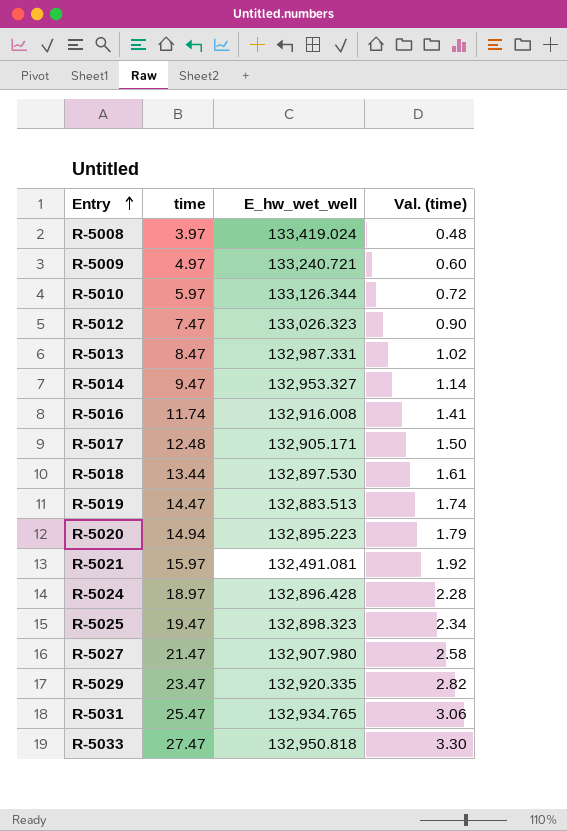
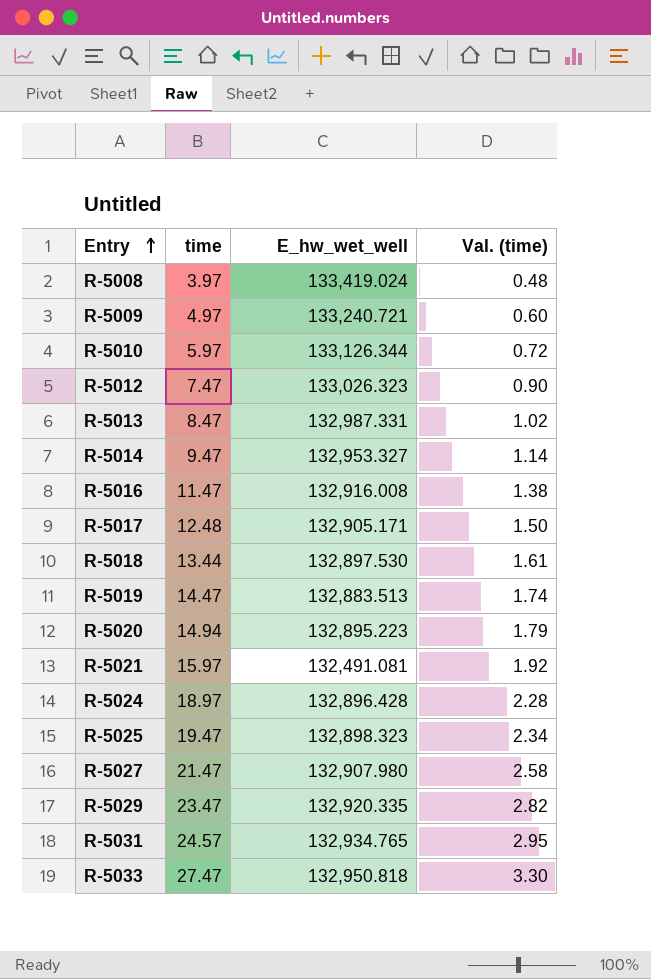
R-5016 | time: 11.74 -> 11.47
R-5016 | Val. (time): 1.41 -> 1.38
R-5031 | time: 25.47 -> 24.57
R-5031 | Val. (time): 3.06 -> 2.95

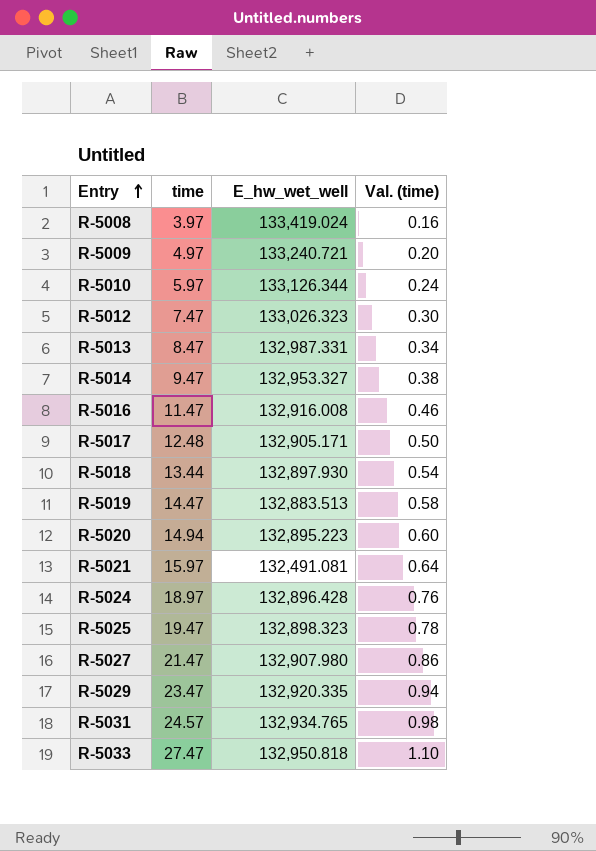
column Val. (time) | formula: [time] * 0.12 -> [time] * 0.04
R-5018 | E_hw_wet_well: 132,897.530 -> 132,897.930

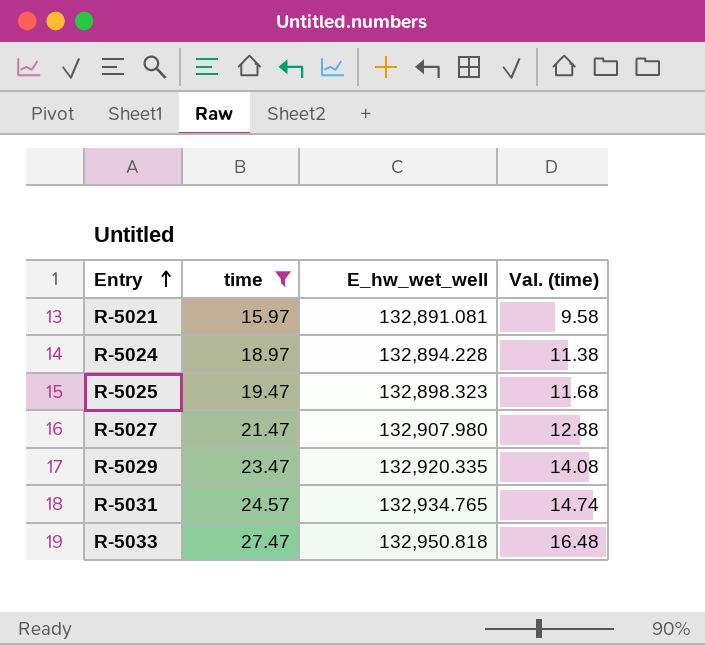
filter: none -> time >= 15.97
column Val. (time) | formula: [time] * 0.04 -> [time] * 0.6
R-5021 | E_hw_wet_well: 132,491.081 -> 132,891.081
R-5024 | E_hw_wet_well: 132,896.428 -> 132,894.228

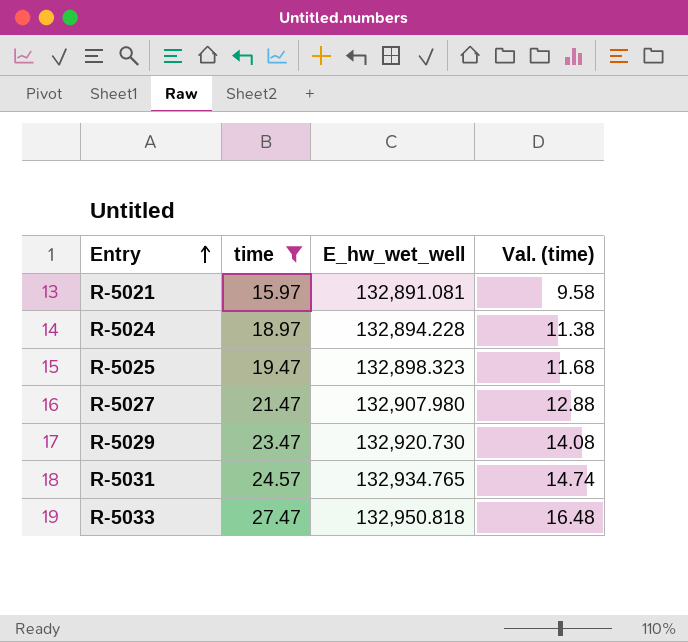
R-5029 | E_hw_wet_well: 132,920.335 -> 132,920.730

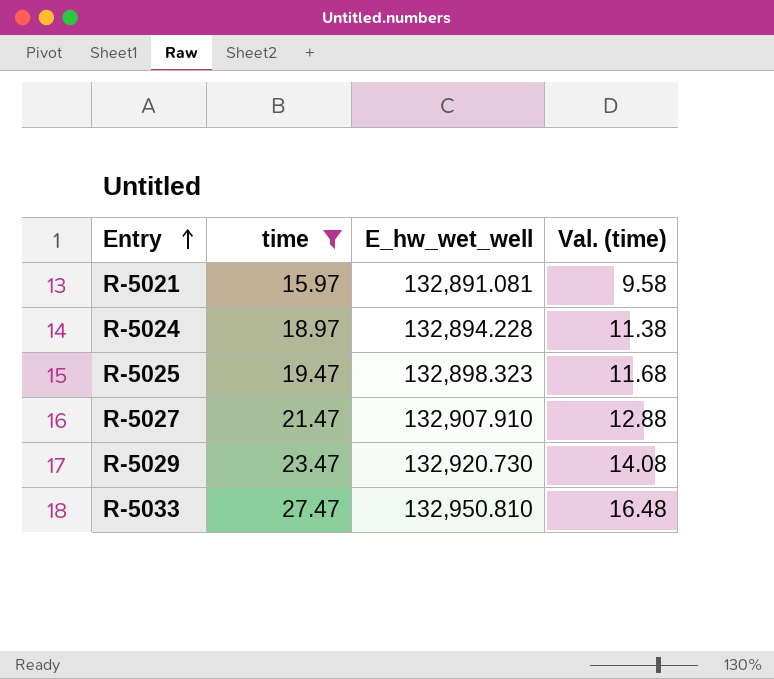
row R-5031: 24.57 | 132,934.765 | 14.74 -> none
R-5027 | E_hw_wet_well: 132,907.980 -> 132,907.910
R-5033 | E_hw_wet_well: 132,950.818 -> 132,950.810

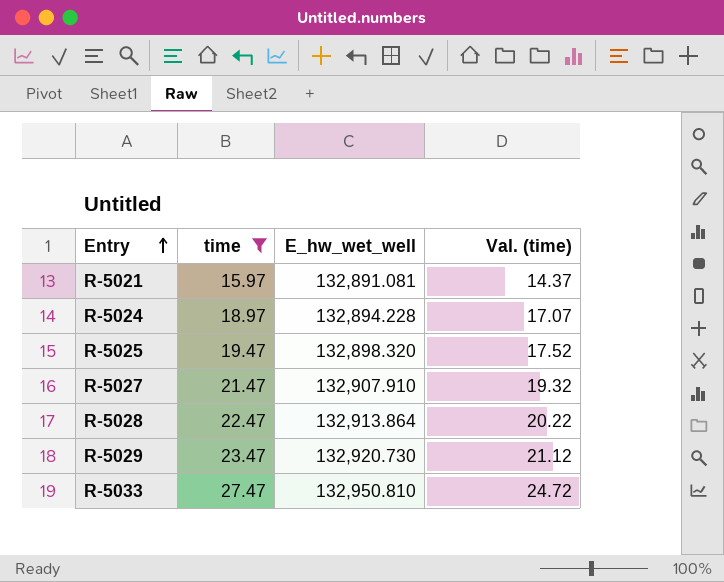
column Val. (time) | formula: [time] * 0.6 -> [time] * 0.9
R-5025 | E_hw_wet_well: 132,898.323 -> 132,898.320
row R-5028: none -> 22.47 | 132,913.864 | 20.22

